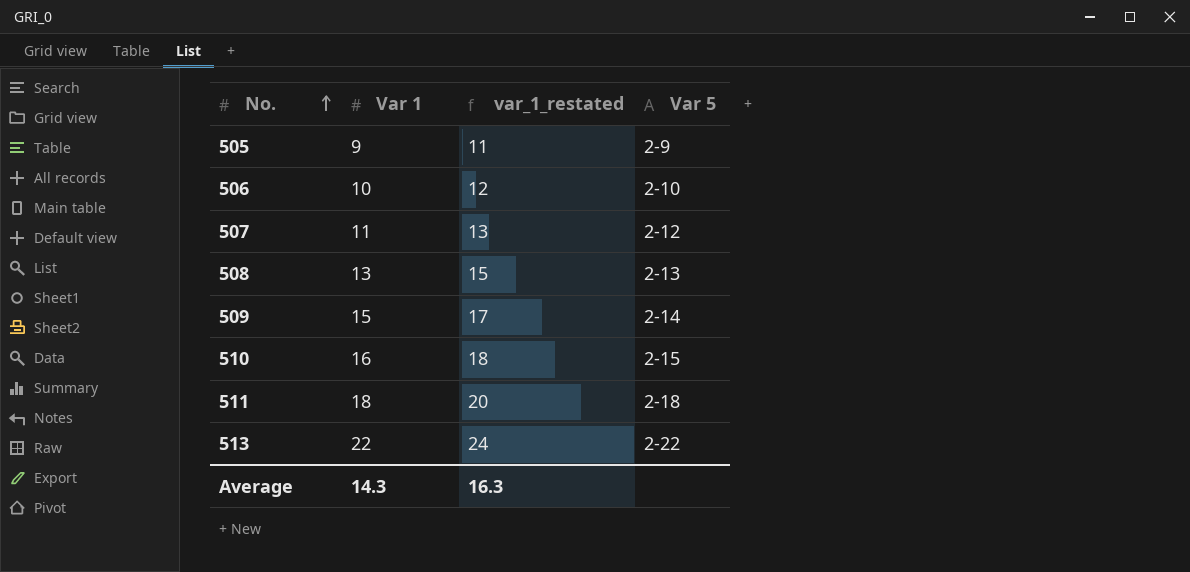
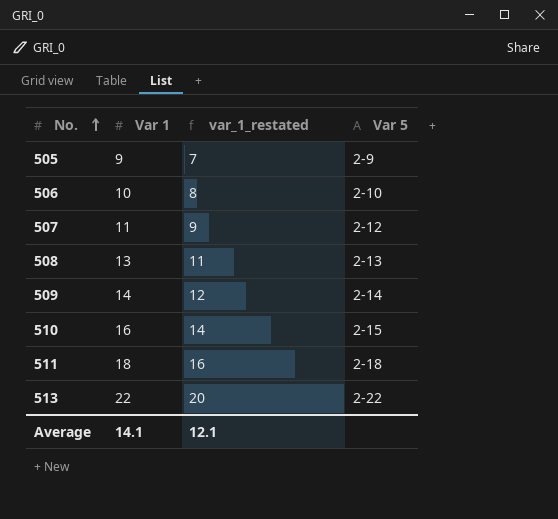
column var_1_restated | formula: [Var 1] + 2 -> [Var 1] - 2
509 | Var 1: 15 -> 14
Average | Var 1: 14.3 -> 14.1
Average | var_1_restated: 16.3 -> 12.1

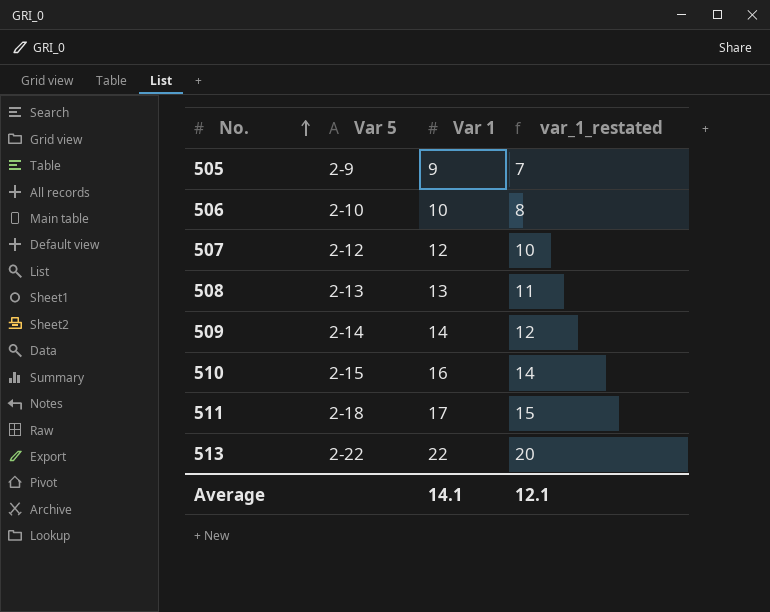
column Var 5 | position: 4 -> 2
507 | Var 1: 11 -> 12
507 | var_1_restated: 9 -> 10
511 | Var 1: 18 -> 17
511 | var_1_restated: 16 -> 15

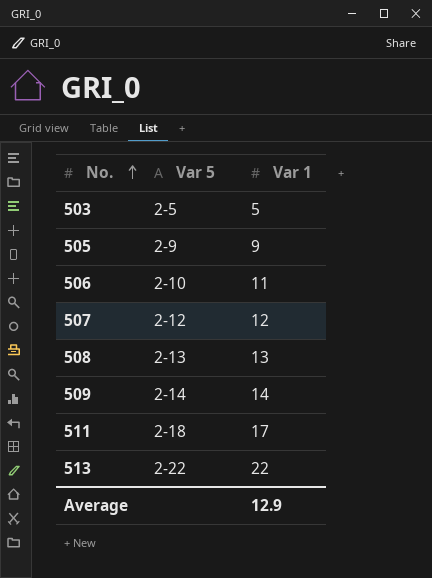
column var_1_restated | formula: [Var 1] - 2 -> none
row 510: 2-15 | 16 | 14 -> none
row 503: none -> 2-5 | 5
506 | Var 1: 10 -> 11
Average | Var 1: 14.1 -> 12.9

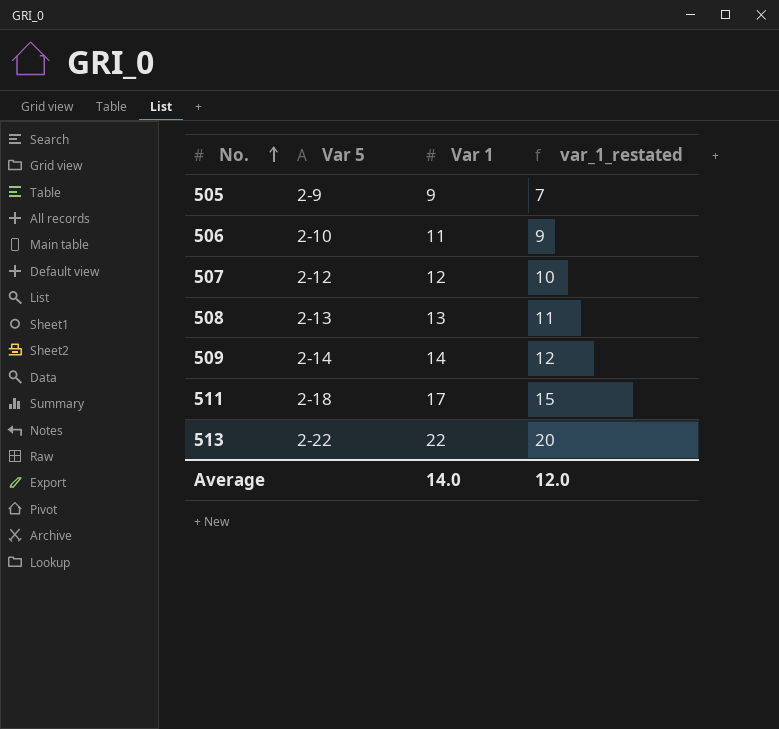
column var_1_restated | formula: none -> [Var 1] - 2
row 503: 2-5 | 5 -> none
Average | Var 1: 12.9 -> 14.0

